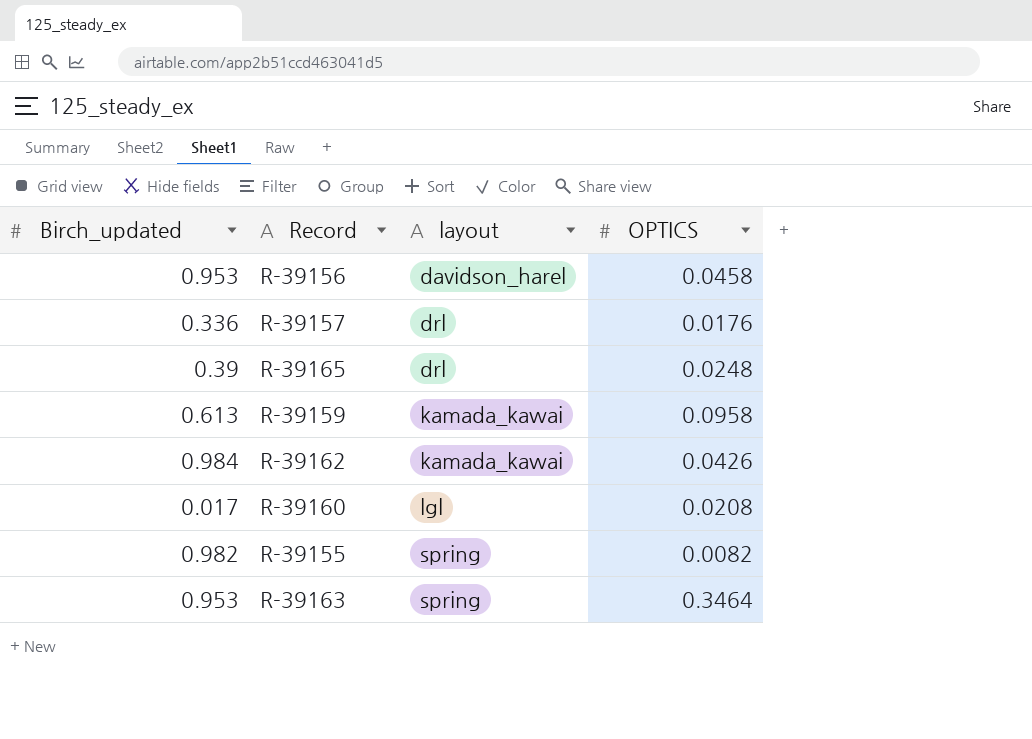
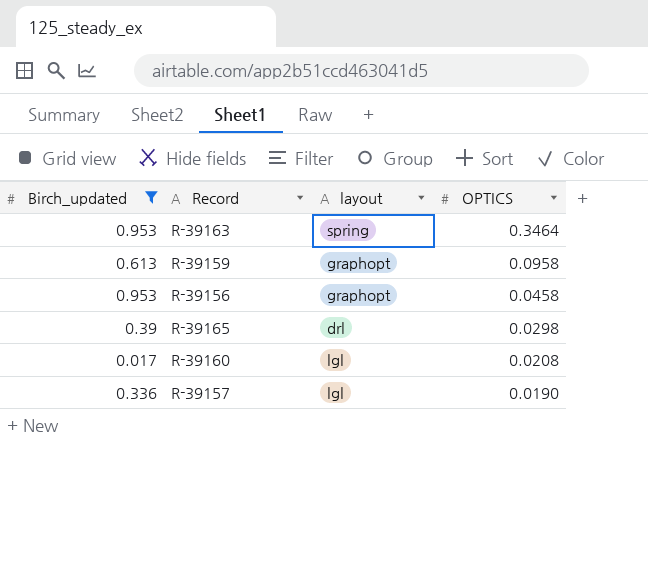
filter: none -> Birch_updated <= 0.953
row order: layout ascending -> OPTICS descending
R-39159 | layout: kamada_kawai -> graphopt
R-39156 | layout: davidson_harel -> graphopt
R-39165 | OPTICS: 0.0248 -> 0.0298
R-39157 | layout: drl -> lgl
R-39157 | OPTICS: 0.0176 -> 0.0190

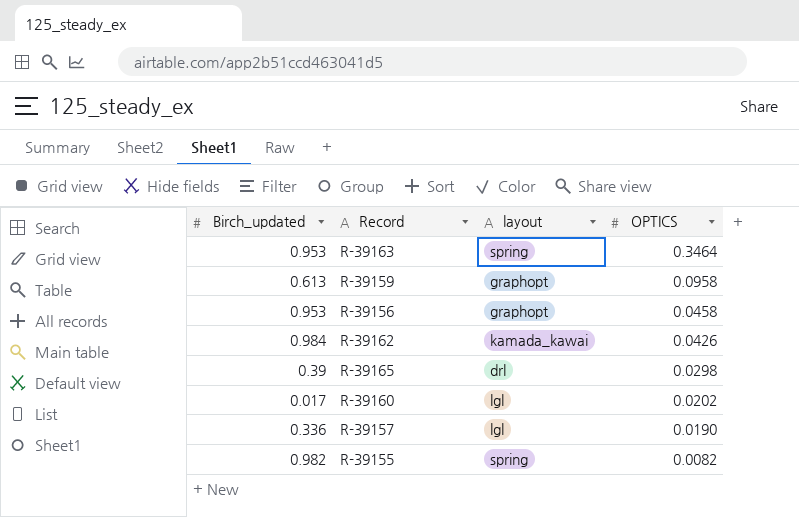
filter: Birch_updated <= 0.953 -> none
R-39160 | OPTICS: 0.0208 -> 0.0202

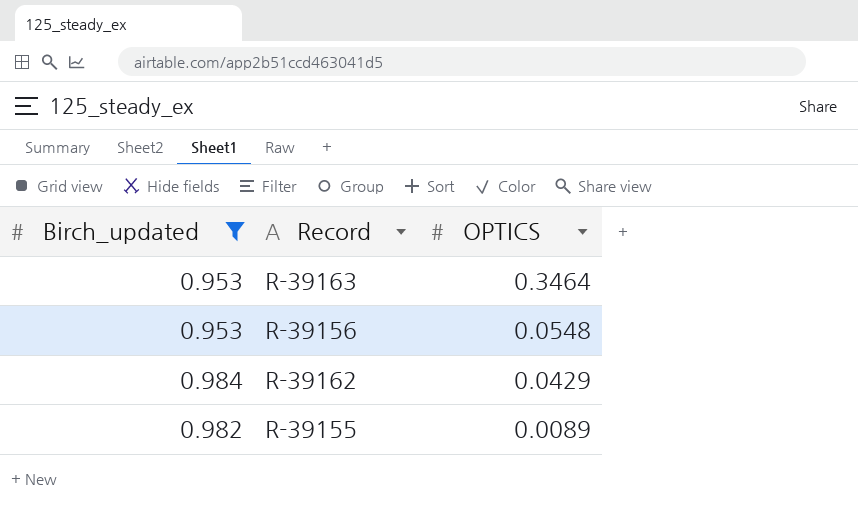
filter: none -> Birch_updated >= 0.953
column layout | position: 3 -> none
R-39156 | OPTICS: 0.0458 -> 0.0548
R-39162 | OPTICS: 0.0426 -> 0.0429
R-39155 | OPTICS: 0.0082 -> 0.0089

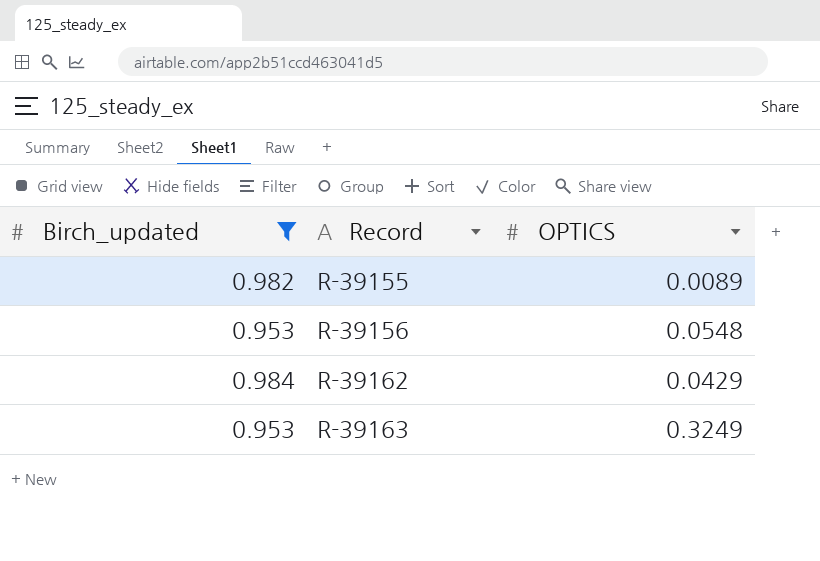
row order: OPTICS descending -> Record ascending
R-39163 | OPTICS: 0.3464 -> 0.3249

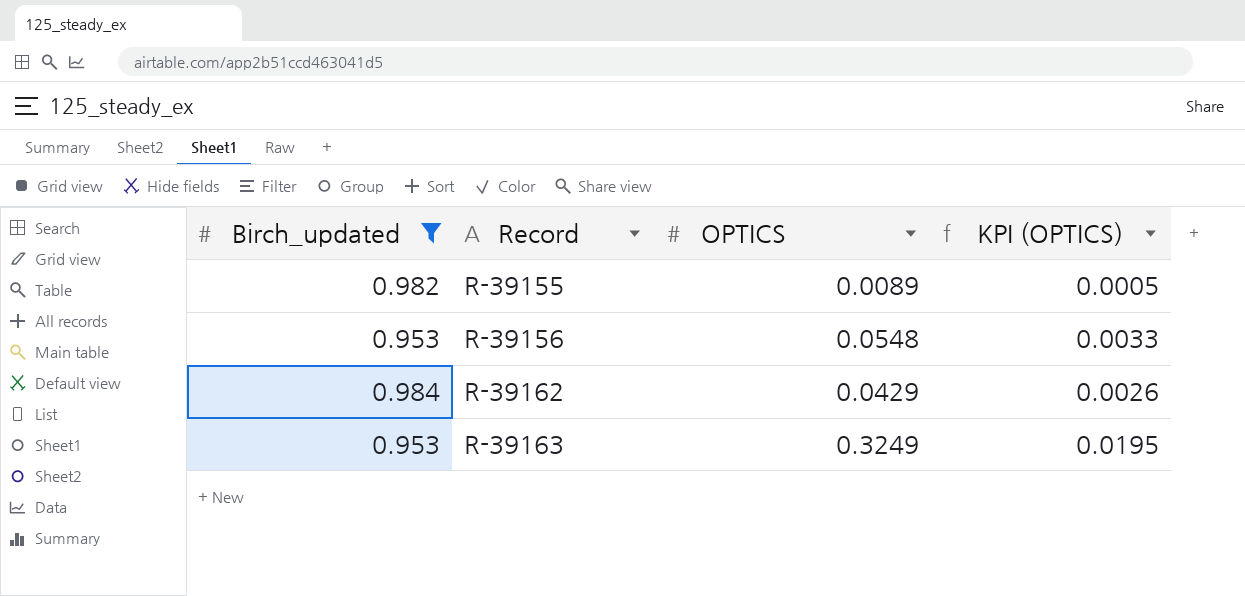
column KPI (OPTICS) | formula: none -> [OPTICS] * 0.06

